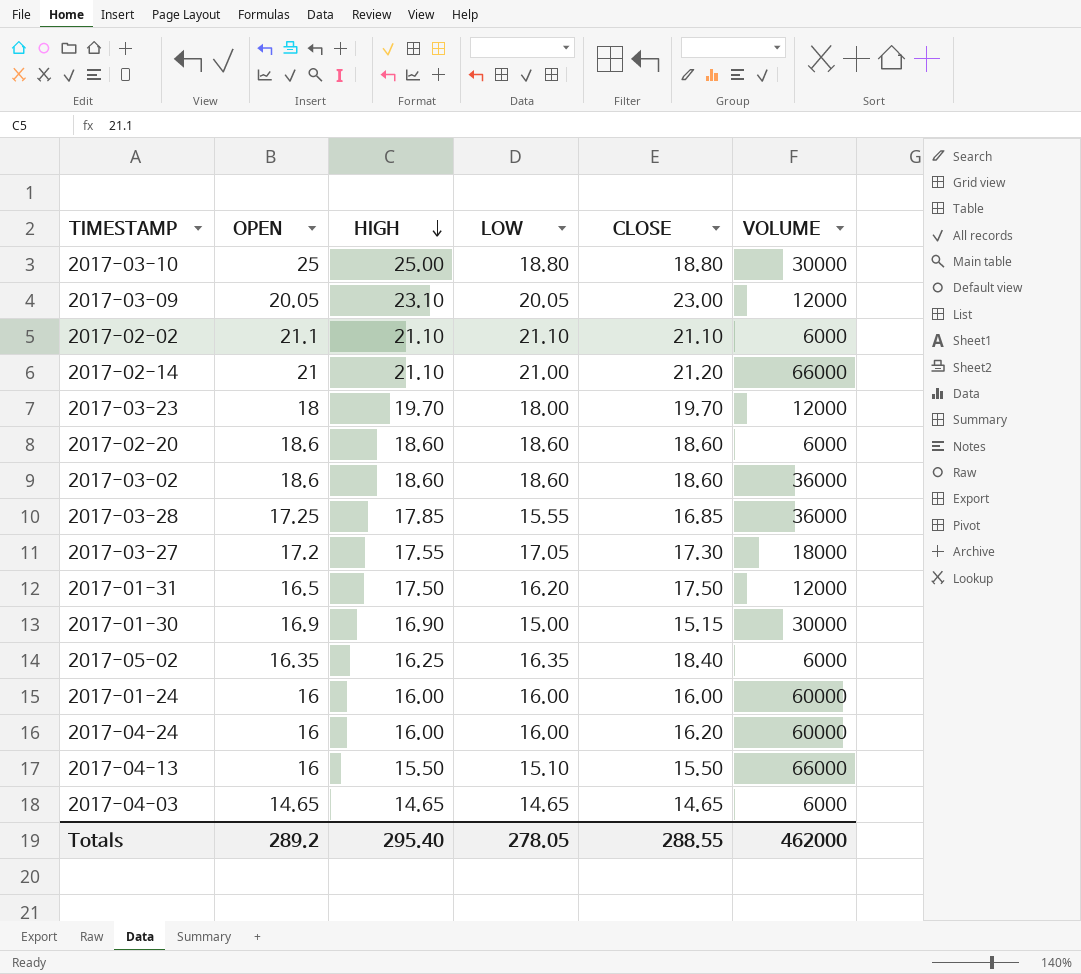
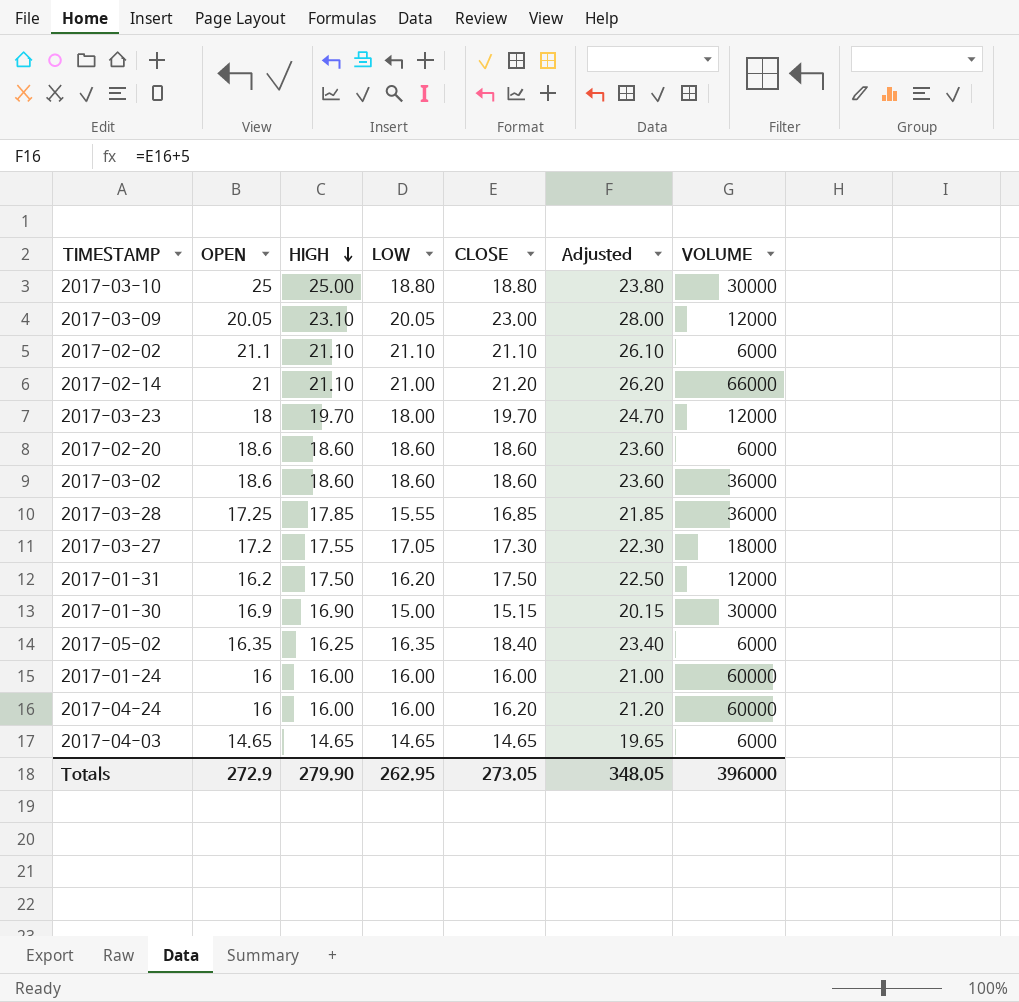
column Adjusted | formula: none -> [CLOSE] + 5
row 2017-04-13: 16 | 15.50 | 15.10 | 15.50 | 66000 -> none
2017-01-31 | OPEN: 16.5 -> 16.2
Totals | OPEN: 289.2 -> 272.9
Totals | HIGH: 295.40 -> 279.90
Totals | LOW: 278.05 -> 262.95
Totals | CLOSE: 288.55 -> 273.05
Totals | VOLUME: 462000 -> 396000

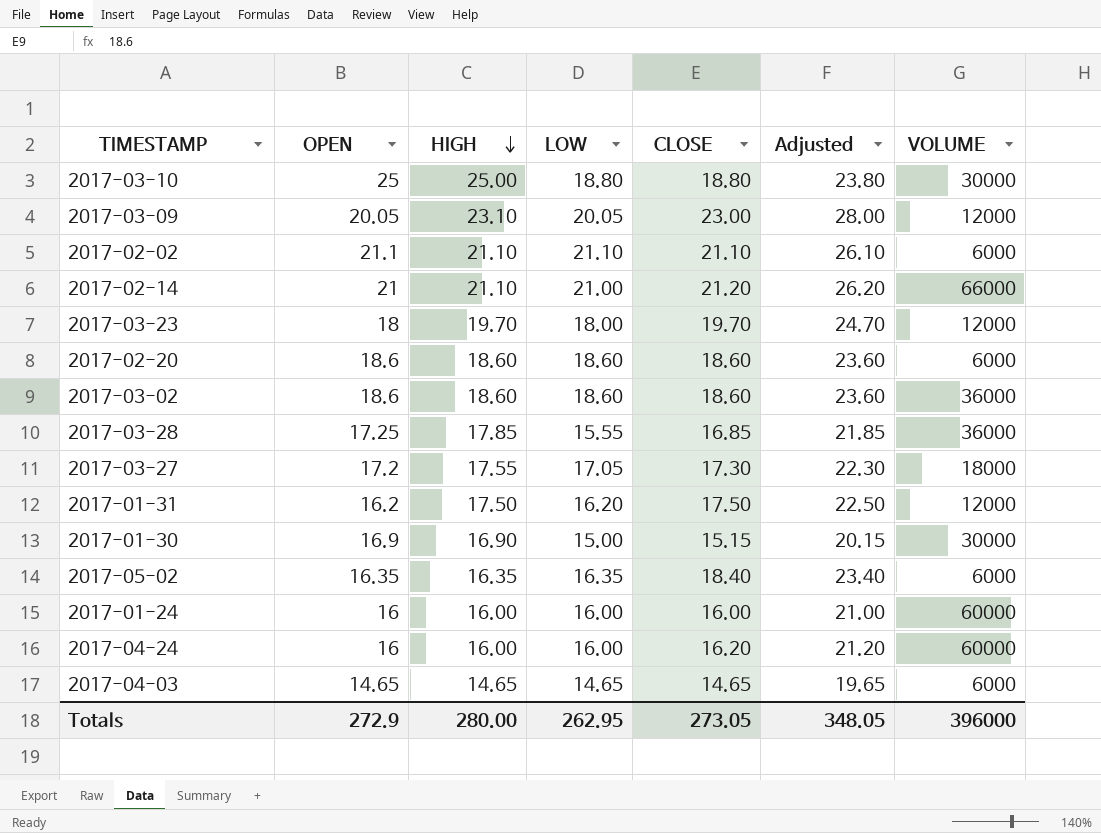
2017-05-02 | HIGH: 16.25 -> 16.35
Totals | HIGH: 279.90 -> 280.00

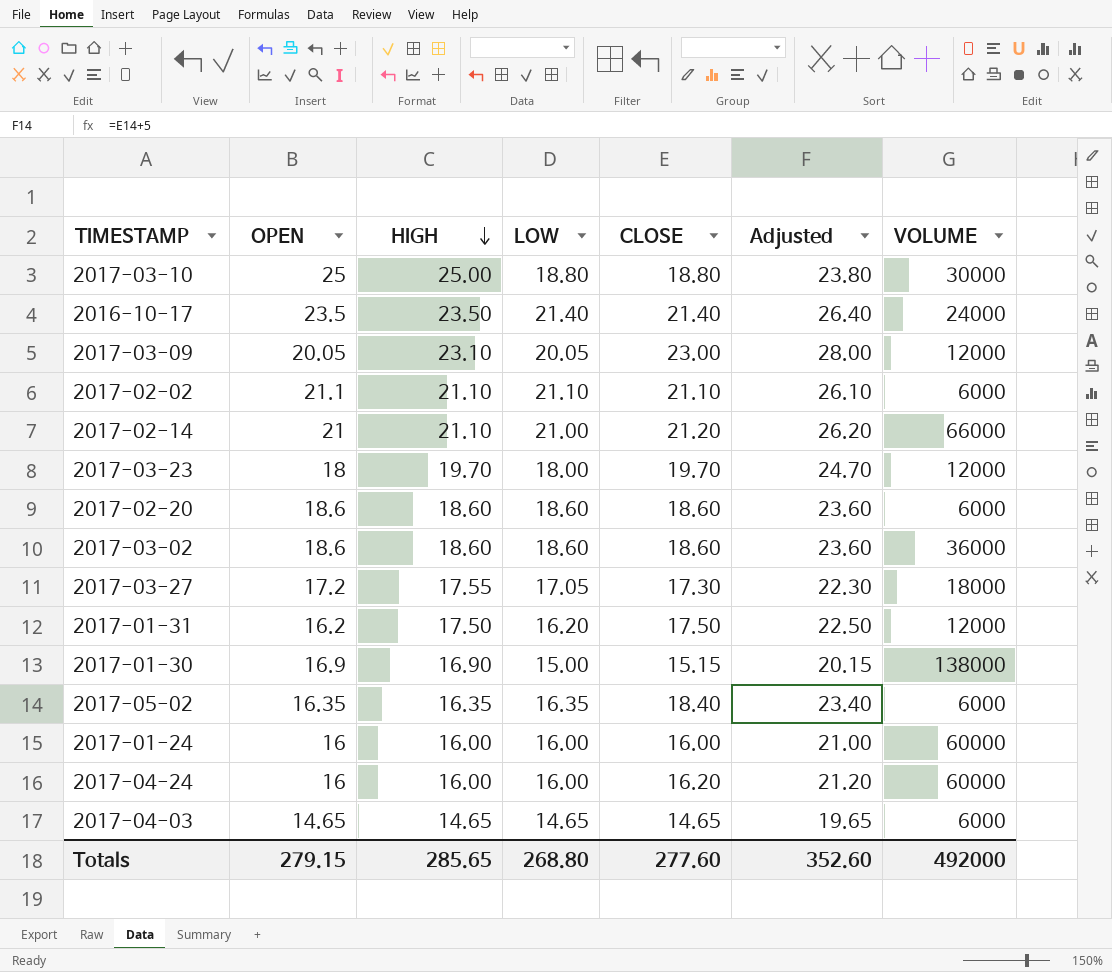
row 2017-03-28: 17.25 | 17.85 | 15.55 | 16.85 | 21.85 | 36000 -> none
row 2016-10-17: none -> 23.5 | 23.50 | 21.40 | 21.40 | 26.40 | 24000
2017-01-30 | VOLUME: 30000 -> 138000
Totals | OPEN: 272.9 -> 279.15
Totals | HIGH: 280.00 -> 285.65
Totals | LOW: 262.95 -> 268.80
Totals | CLOSE: 273.05 -> 277.60
Totals | Adjusted: 348.05 -> 352.60
Totals | VOLUME: 396000 -> 492000

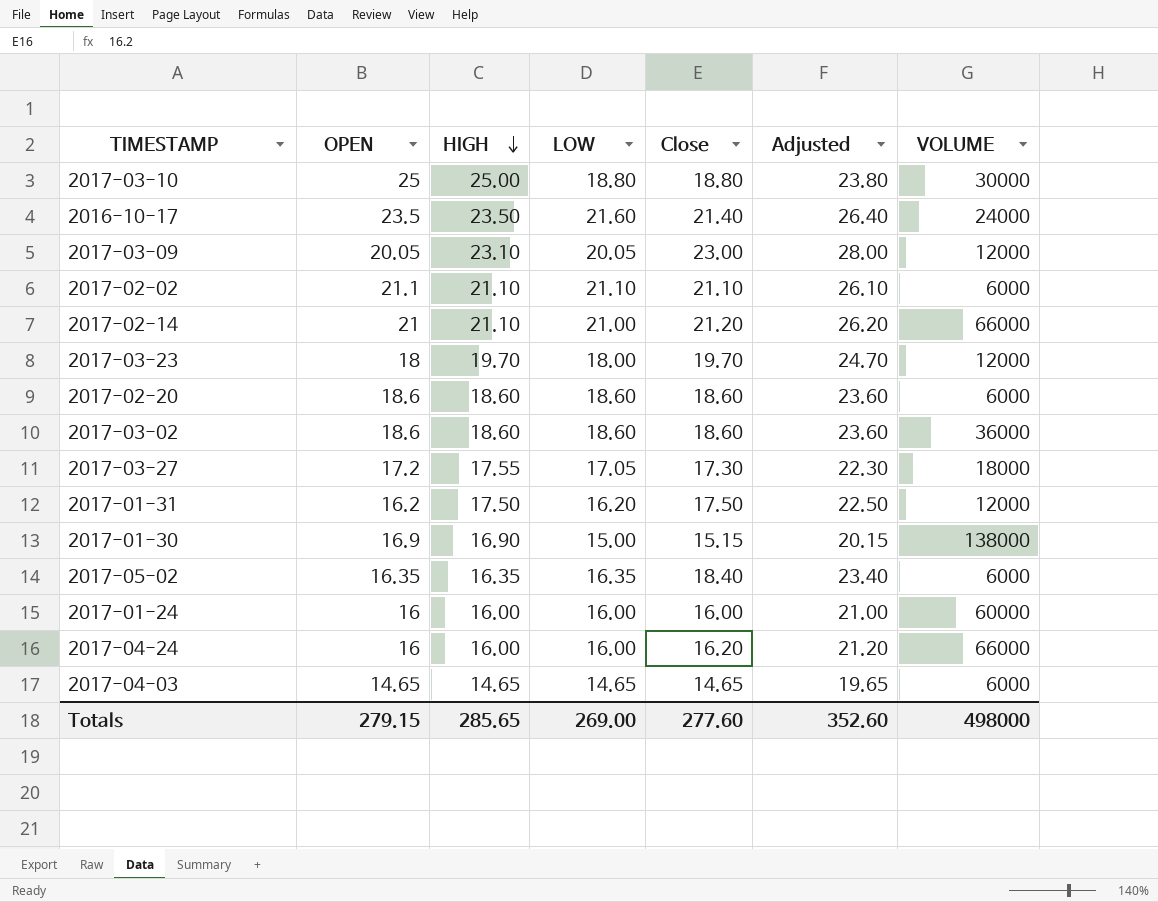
column name: CLOSE -> Close
2016-10-17 | LOW: 21.40 -> 21.60
2017-04-24 | VOLUME: 60000 -> 66000
Totals | LOW: 268.80 -> 269.00
Totals | VOLUME: 492000 -> 498000

